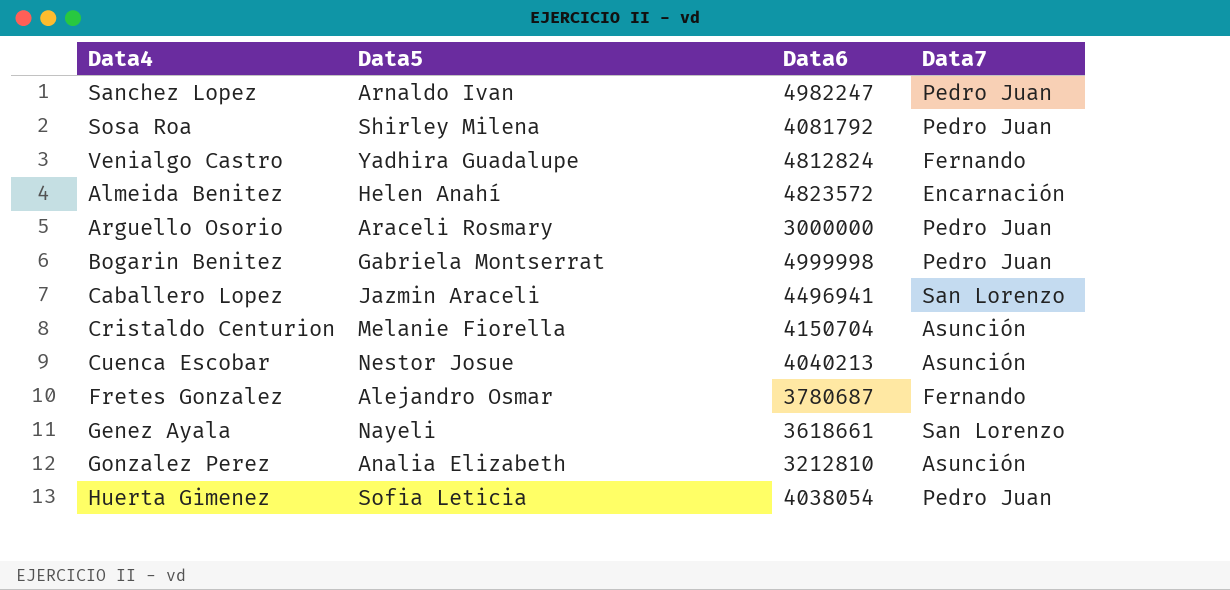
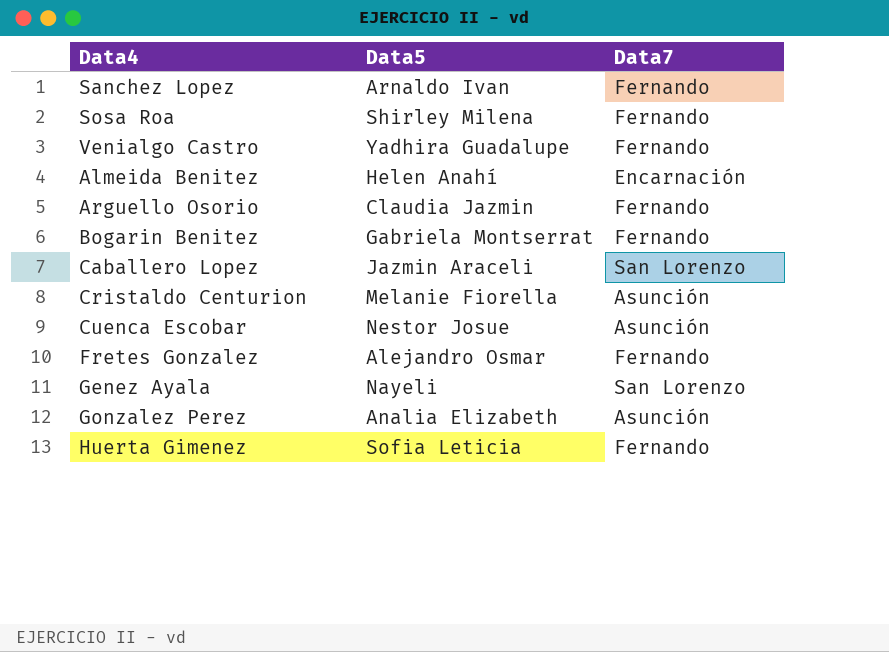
column Data6 | position: 3 -> none
Sanchez Lopez | Data7: Pedro Juan -> Fernando
Sosa Roa | Data7: Pedro Juan -> Fernando
Arguello Osorio | Data5: Araceli Rosmary -> Claudia Jazmin
Arguello Osorio | Data7: Pedro Juan -> Fernando
Bogarin Benitez | Data7: Pedro Juan -> Fernando
Huerta Gimenez | Data7: Pedro Juan -> Fernando

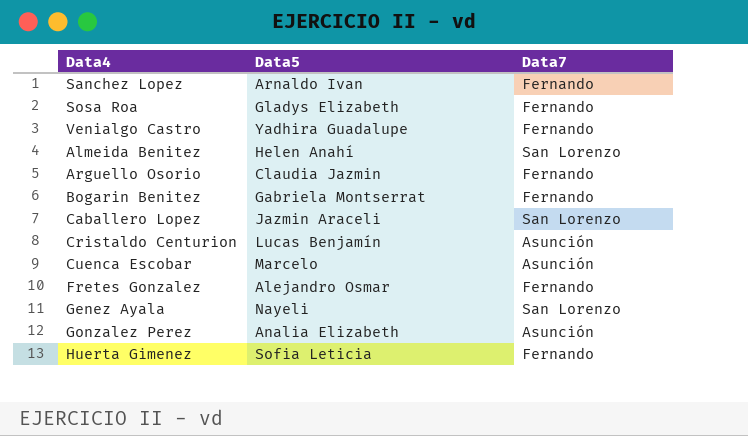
Sosa Roa | Data5: Shirley Milena -> Gladys Elizabeth
Almeida Benitez | Data7: Encarnación -> San Lorenzo
Cristaldo Centurion | Data5: Melanie Fiorella -> Lucas Benjamín
Cuenca Escobar | Data5: Nestor Josue -> Marcelo

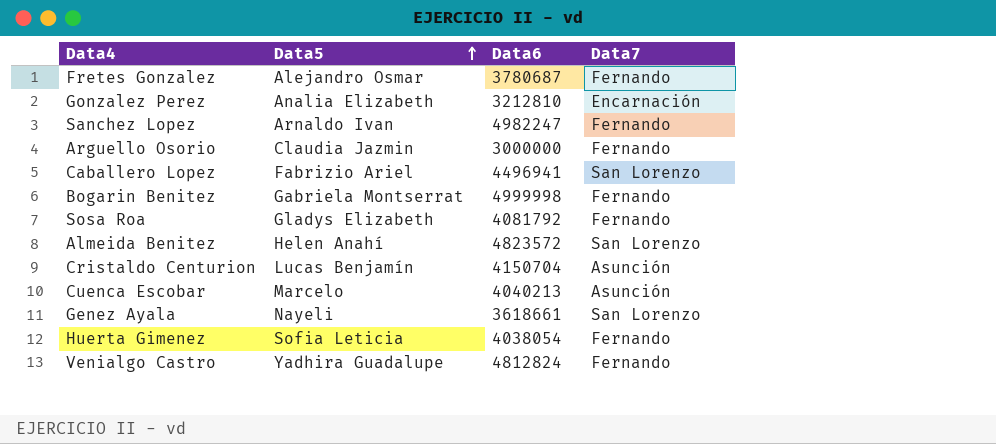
row order: none -> Data5 ascending
column Data6 | position: none -> 3
Gonzalez Perez | Data7: Asunción -> Encarnación
Caballero Lopez | Data5: Jazmin Araceli -> Fabrizio Ariel

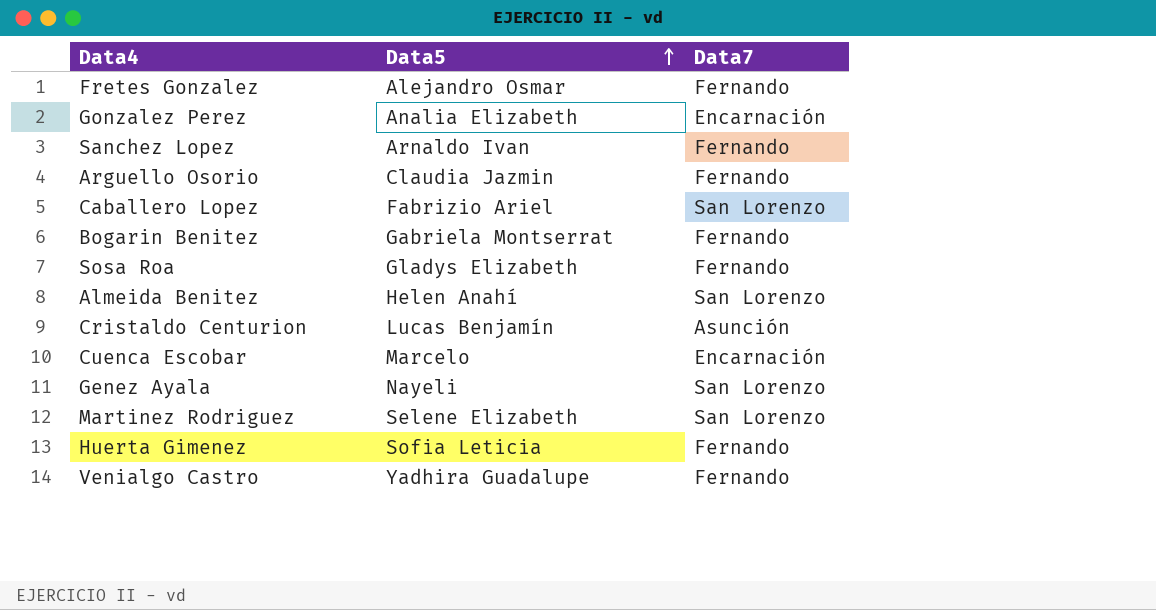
column Data6 | position: 3 -> none
Cuenca Escobar | Data7: Asunción -> Encarnación
row Martinez Rodriguez: none -> Selene Elizabeth | San Lorenzo

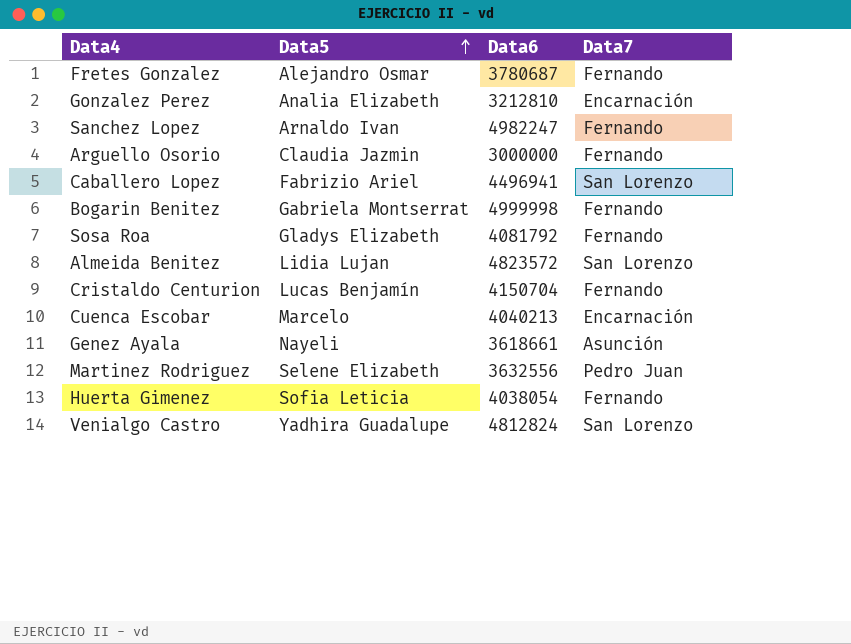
column Data6 | position: none -> 3
Almeida Benitez | Data5: Helen Anahí -> Lidia Lujan
Cristaldo Centurion | Data7: Asunción -> Fernando
Genez Ayala | Data7: San Lorenzo -> Asunción
Martinez Rodriguez | Data7: San Lorenzo -> Pedro Juan
Venialgo Castro | Data7: Fernando -> San Lorenzo

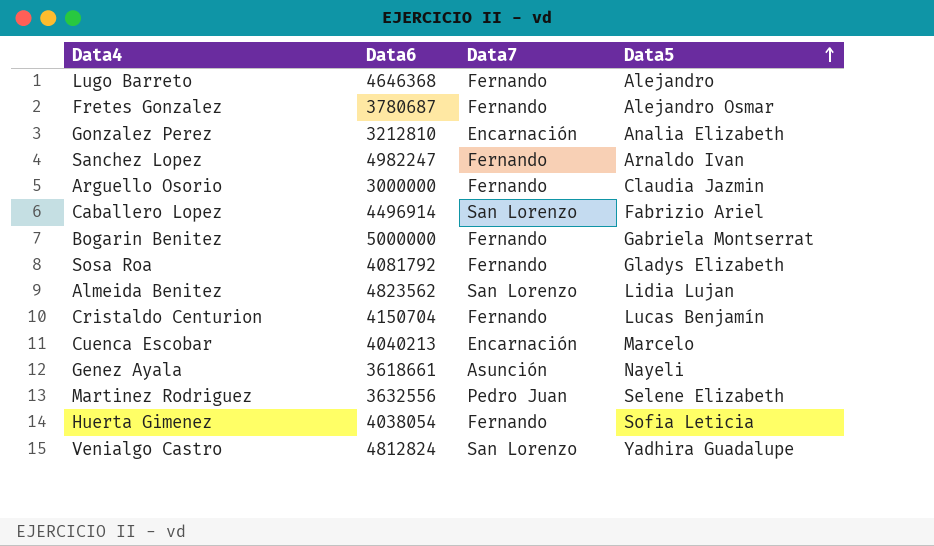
column Data5 | position: 2 -> 4
row Lugo Barreto: none -> 4646368 | Fernando | Alejandro
Caballero Lopez | Data6: 4496941 -> 4496914
Bogarin Benitez | Data6: 4999998 -> 5000000
Almeida Benitez | Data6: 4823572 -> 4823562

